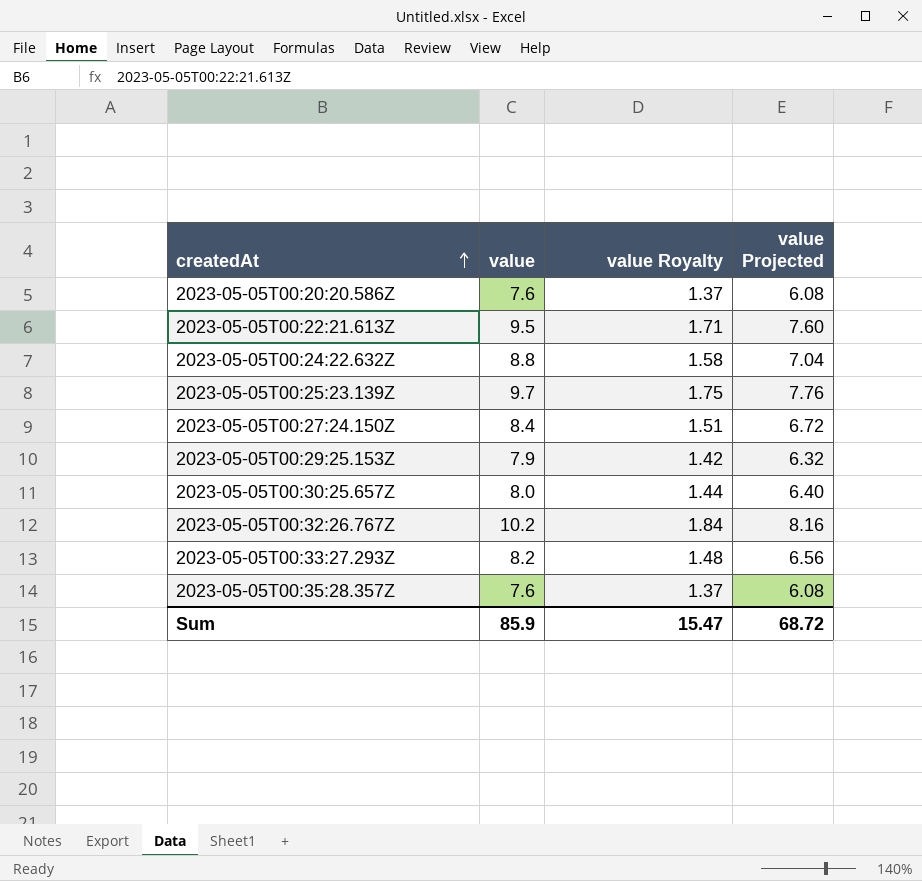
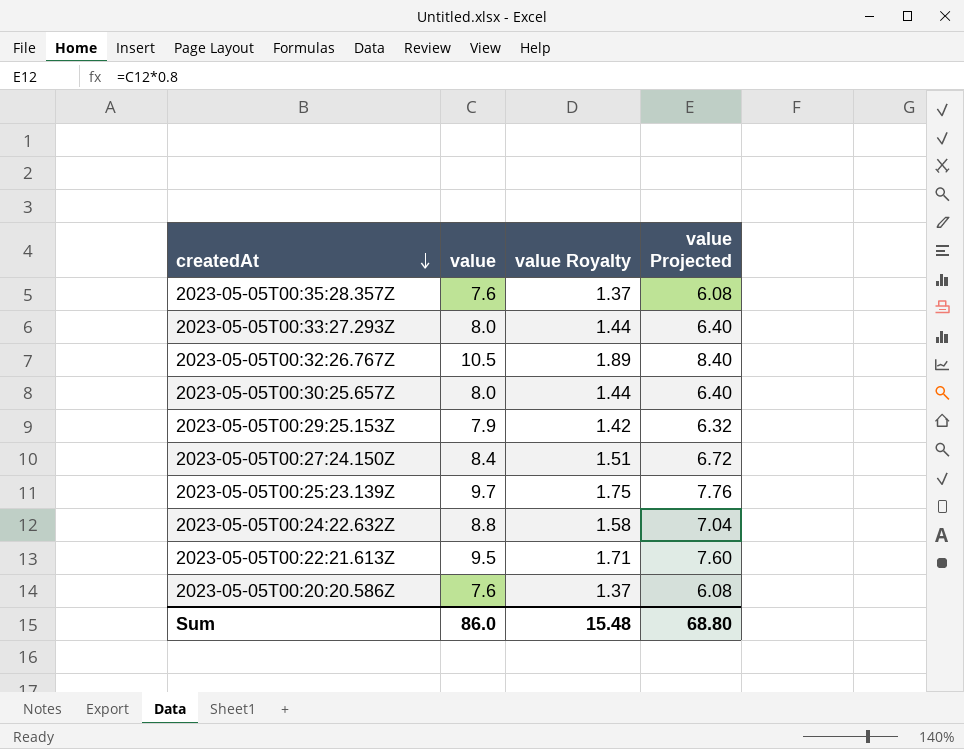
row order: createdAt ascending -> createdAt descending
2023-05-05T00:33:27.293Z | value: 8.2 -> 8.0
2023-05-05T00:33:27.293Z | value Royalty: 1.48 -> 1.44
2023-05-05T00:33:27.293Z | value Projected: 6.56 -> 6.40
2023-05-05T00:32:26.767Z | value: 10.2 -> 10.5
2023-05-05T00:32:26.767Z | value Royalty: 1.84 -> 1.89
2023-05-05T00:32:26.767Z | value Projected: 8.16 -> 8.40
Sum | value: 85.9 -> 86.0
Sum | value Royalty: 15.47 -> 15.48
Sum | value Projected: 68.72 -> 68.80

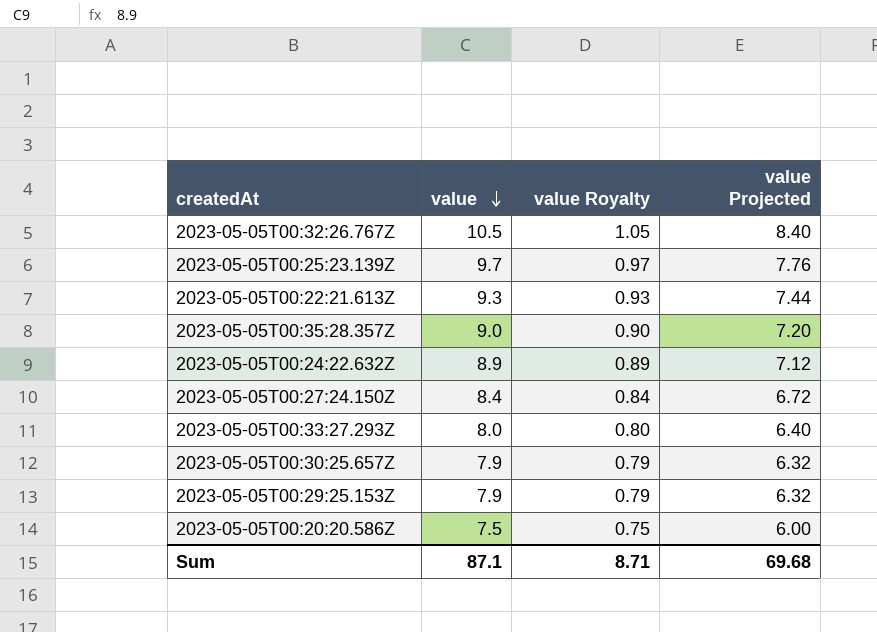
row order: createdAt descending -> value descending
column value Royalty | formula: [value] * 0.18 -> [value] * 0.1
2023-05-05T00:22:21.613Z | value: 9.5 -> 9.3
2023-05-05T00:22:21.613Z | value Projected: 7.60 -> 7.44
2023-05-05T00:35:28.357Z | value: 7.6 -> 9.0
2023-05-05T00:35:28.357Z | value Projected: 6.08 -> 7.20
2023-05-05T00:24:22.632Z | value: 8.8 -> 8.9
2023-05-05T00:24:22.632Z | value Projected: 7.04 -> 7.12
2023-05-05T00:30:25.657Z | value: 8.0 -> 7.9
2023-05-05T00:30:25.657Z | value Projected: 6.40 -> 6.32
2023-05-05T00:20:20.586Z | value: 7.6 -> 7.5
2023-05-05T00:20:20.586Z | value Projected: 6.08 -> 6.00
Sum | value: 86.0 -> 87.1
Sum | value Royalty: 15.48 -> 8.71
Sum | value Projected: 68.80 -> 69.68

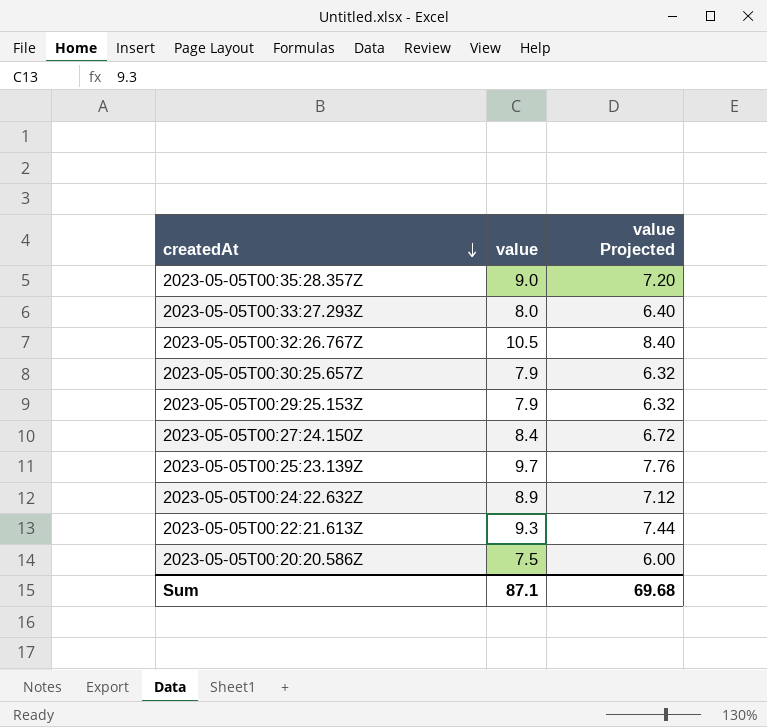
row order: value descending -> createdAt descending
column value Royalty | formula: [value] * 0.1 -> none

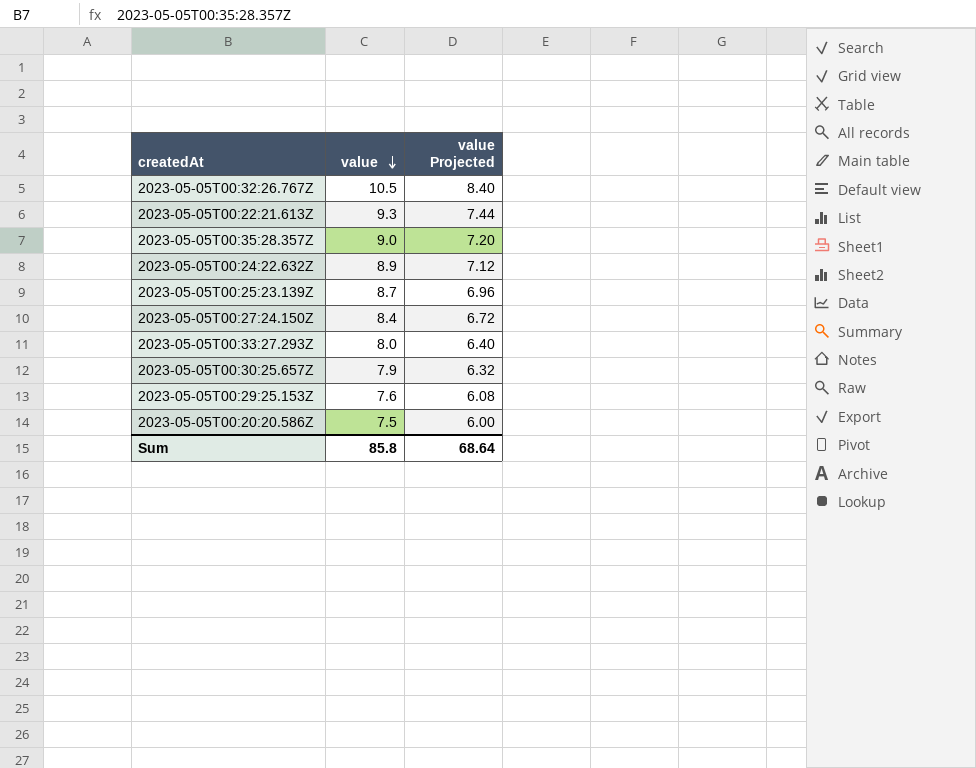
row order: createdAt descending -> value descending
2023-05-05T00:25:23.139Z | value: 9.7 -> 8.7
2023-05-05T00:25:23.139Z | value Projected: 7.76 -> 6.96
2023-05-05T00:29:25.153Z | value: 7.9 -> 7.6
2023-05-05T00:29:25.153Z | value Projected: 6.32 -> 6.08
Sum | value: 87.1 -> 85.8
Sum | value Projected: 69.68 -> 68.64

